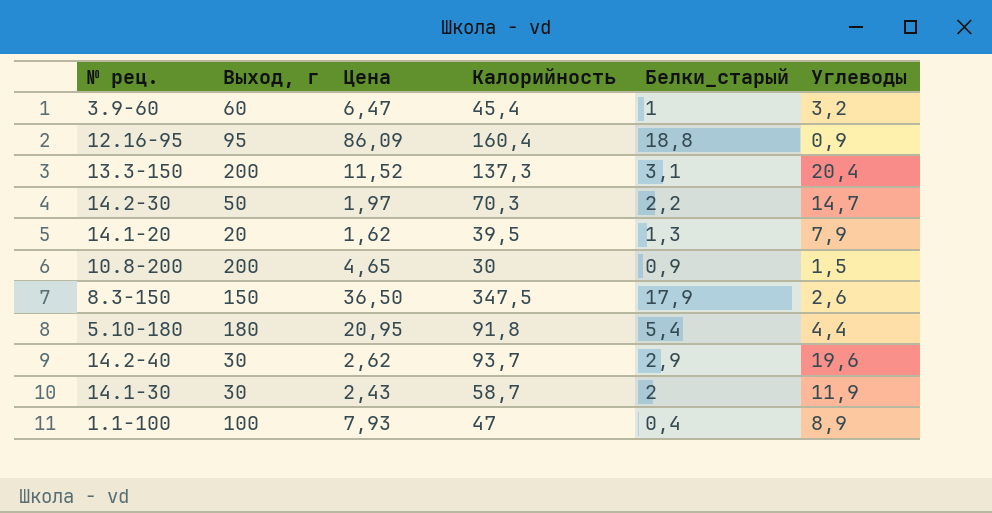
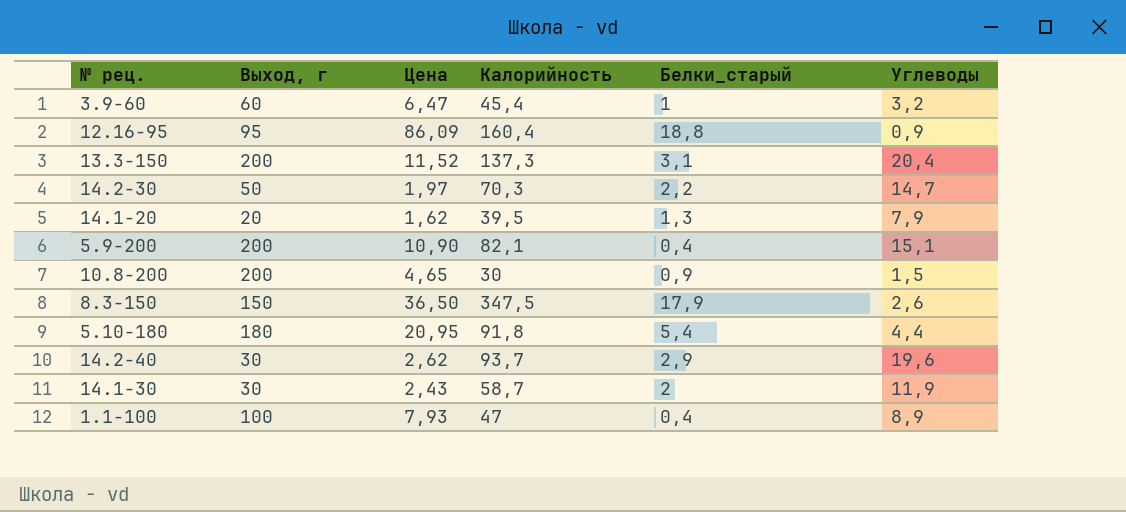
row 5.9-200: none -> 200 | 10,90 | 82,1 | 0,4 | 15,1

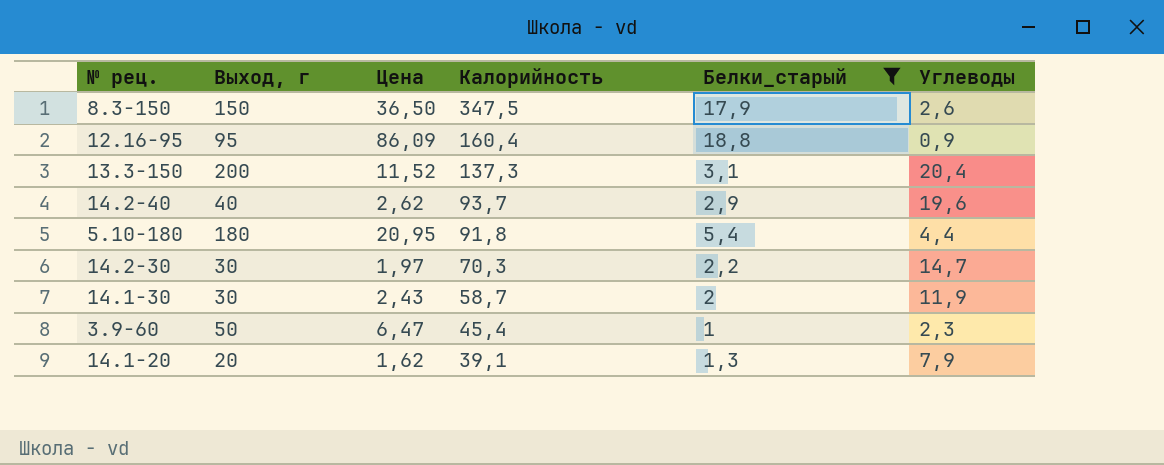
filter: none -> Белки_старый >= 1
row order: none -> Калорийность descending
14.2-40 | Выход, г: 30 -> 40
14.2-30 | Выход, г: 50 -> 30
3.9-60 | Выход, г: 60 -> 50
3.9-60 | Углеводы: 3,2 -> 2,3
14.1-20 | Калорийность: 39,5 -> 39,1

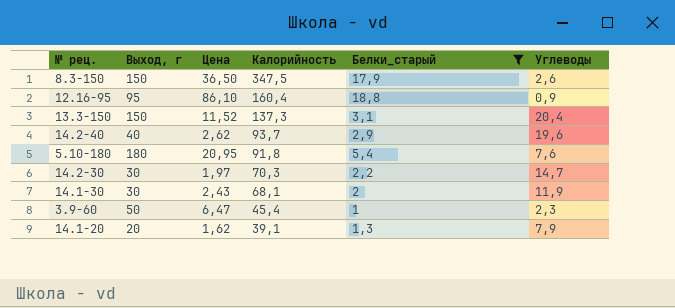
12.16-95 | Цена: 86,09 -> 86,10
13.3-150 | Выход, г: 200 -> 150
5.10-180 | Углеводы: 4,4 -> 7,6
14.1-30 | Калорийность: 58,7 -> 68,1

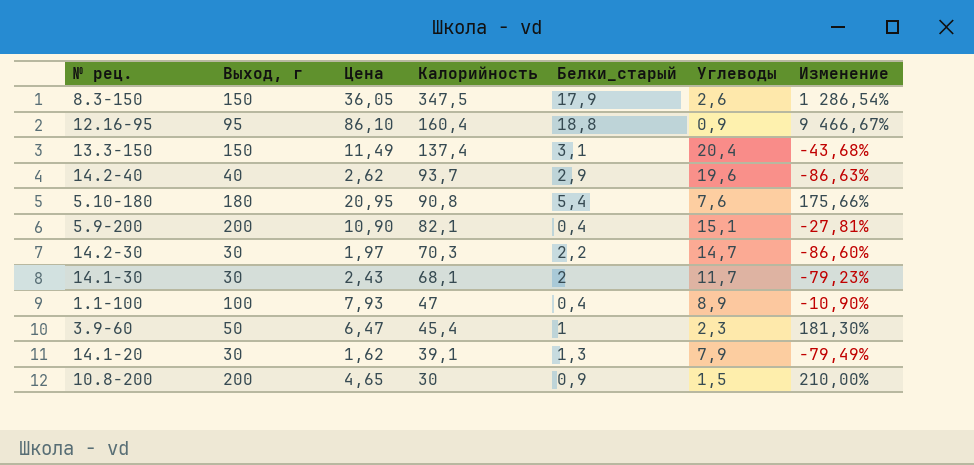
filter: Белки_старый >= 1 -> none
column Изменение | formula: none -> ([Цена] - [Углеводы]) / [Углеводы]
8.3-150 | Цена: 36,50 -> 36,05
13.3-150 | Цена: 11,52 -> 11,49
13.3-150 | Калорийность: 137,3 -> 137,4
5.10-180 | Калорийность: 91,8 -> 90,8
14.1-30 | Углеводы: 11,9 -> 11,7
14.1-20 | Выход, г: 20 -> 30

